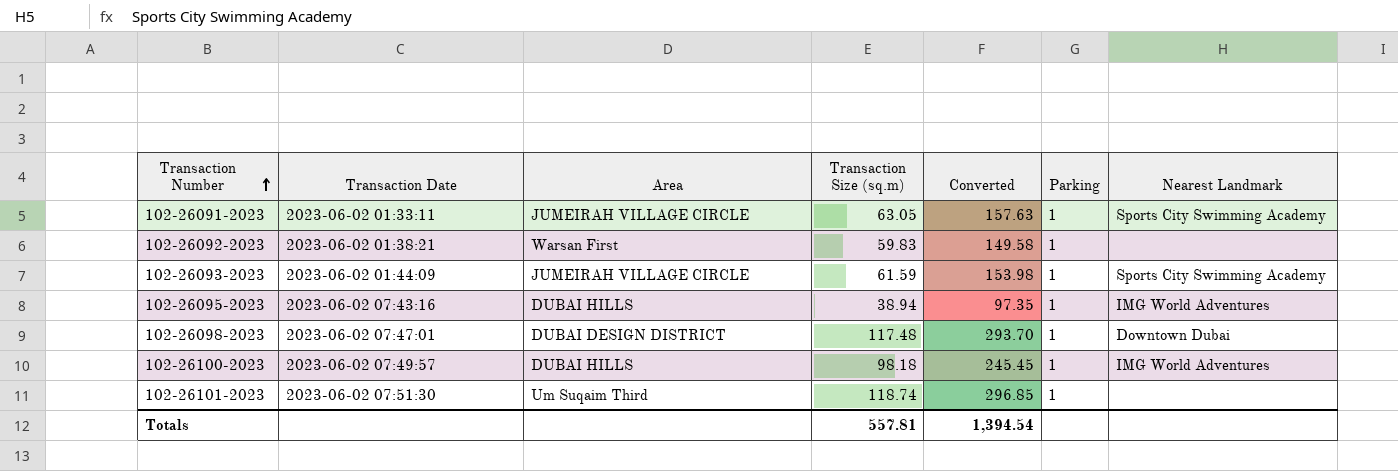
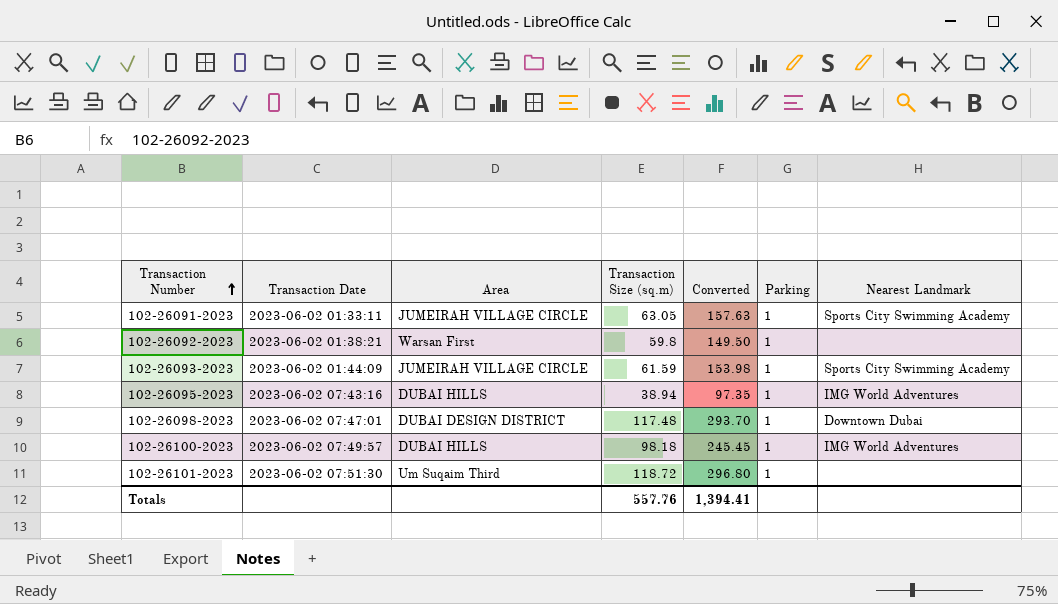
102-26092-2023 | Transaction Size (sq.m): 59.83 -> 59.8
102-26092-2023 | Converted: 149.58 -> 149.50
102-26101-2023 | Transaction Size (sq.m): 118.74 -> 118.72
102-26101-2023 | Converted: 296.85 -> 296.80
Totals | Transaction Size (sq.m): 557.81 -> 557.76
Totals | Converted: 1,394.54 -> 1,394.41

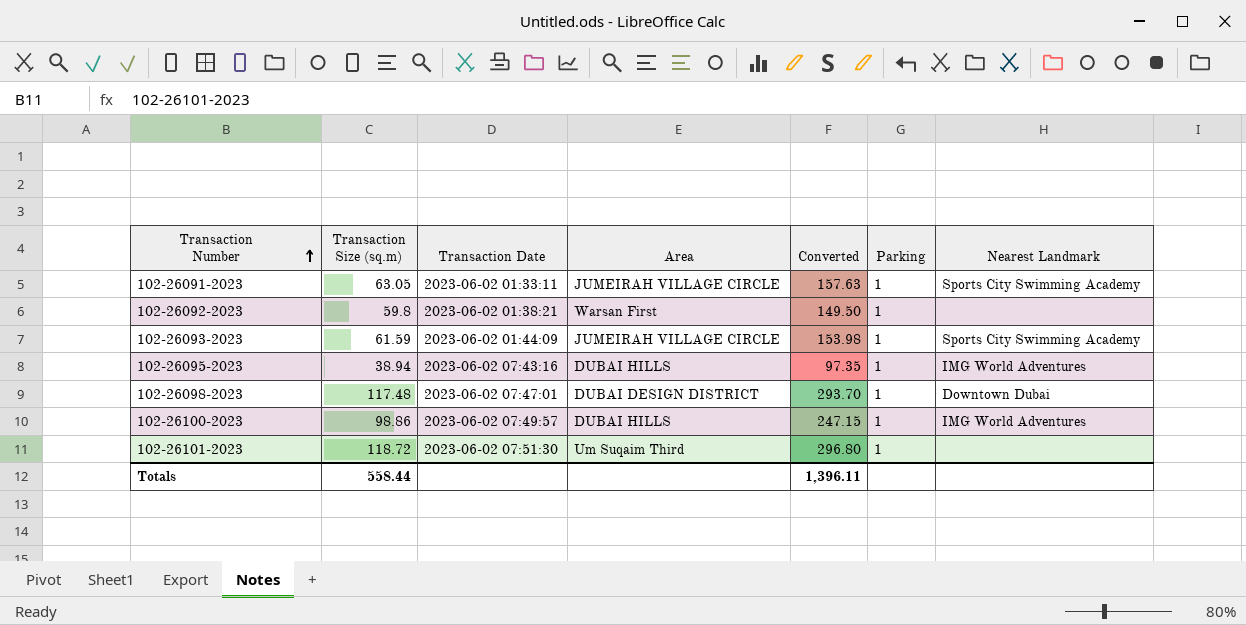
column Transaction Size (sq.m) | position: 4 -> 2
102-26100-2023 | Transaction Size (sq.m): 98.18 -> 98.86
102-26100-2023 | Converted: 245.45 -> 247.15
Totals | Transaction Size (sq.m): 557.76 -> 558.44
Totals | Converted: 1,394.41 -> 1,396.11

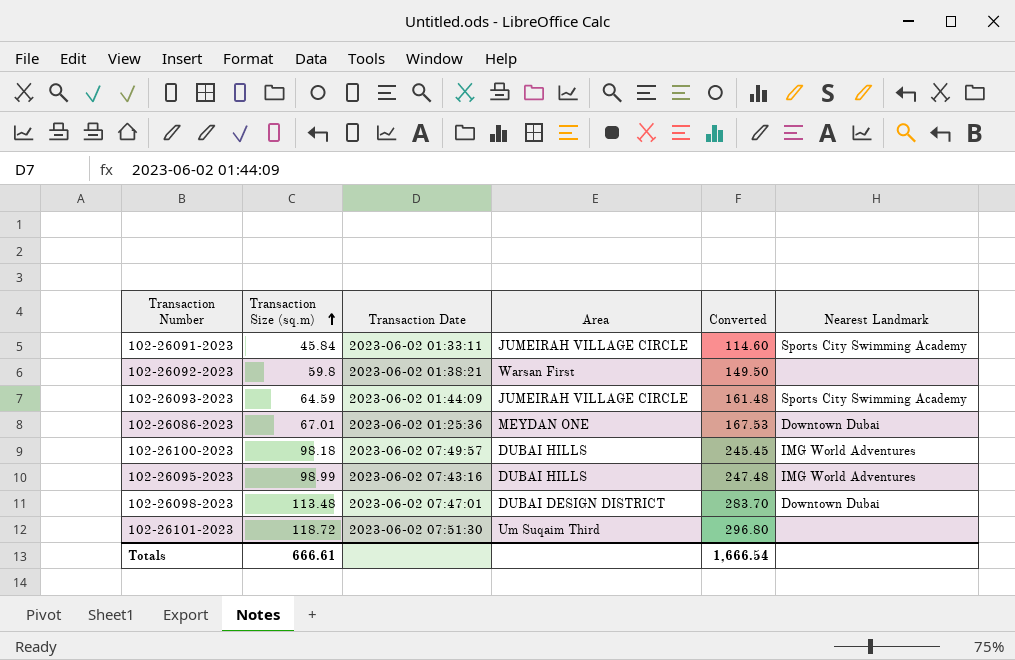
row order: Transaction Number ascending -> Transaction Size (sq.m) ascending
column Parking | position: 6 -> none
102-26091-2023 | Transaction Size (sq.m): 63.05 -> 45.84
102-26091-2023 | Converted: 157.63 -> 114.60
102-26093-2023 | Transaction Size (sq.m): 61.59 -> 64.59
102-26093-2023 | Converted: 153.98 -> 161.48
row 102-26086-2023: none -> 67.01 | 2023-06-02 01:25:36 | MEYDAN ONE | 167.53 | Downtown Dubai
102-26100-2023 | Transaction Size (sq.m): 98.86 -> 98.18
102-26100-2023 | Converted: 247.15 -> 245.45
102-26095-2023 | Transaction Size (sq.m): 38.94 -> 98.99
102-26095-2023 | Converted: 97.35 -> 247.48
102-26098-2023 | Transaction Size (sq.m): 117.48 -> 113.48
102-26098-2023 | Converted: 293.70 -> 283.70
Totals | Transaction Size (sq.m): 558.44 -> 666.61
Totals | Converted: 1,396.11 -> 1,666.54

